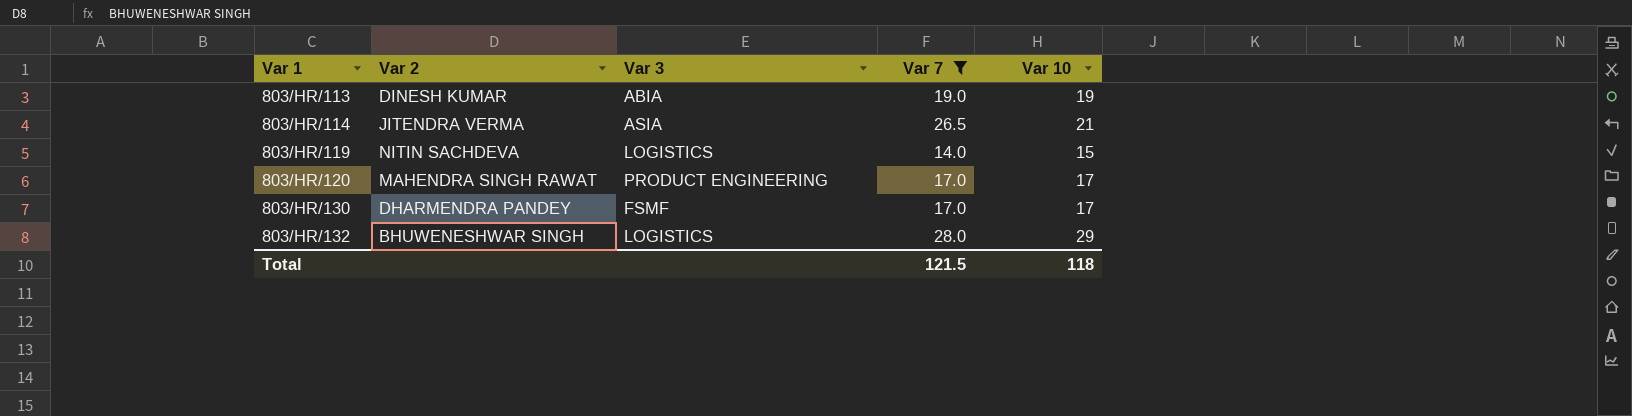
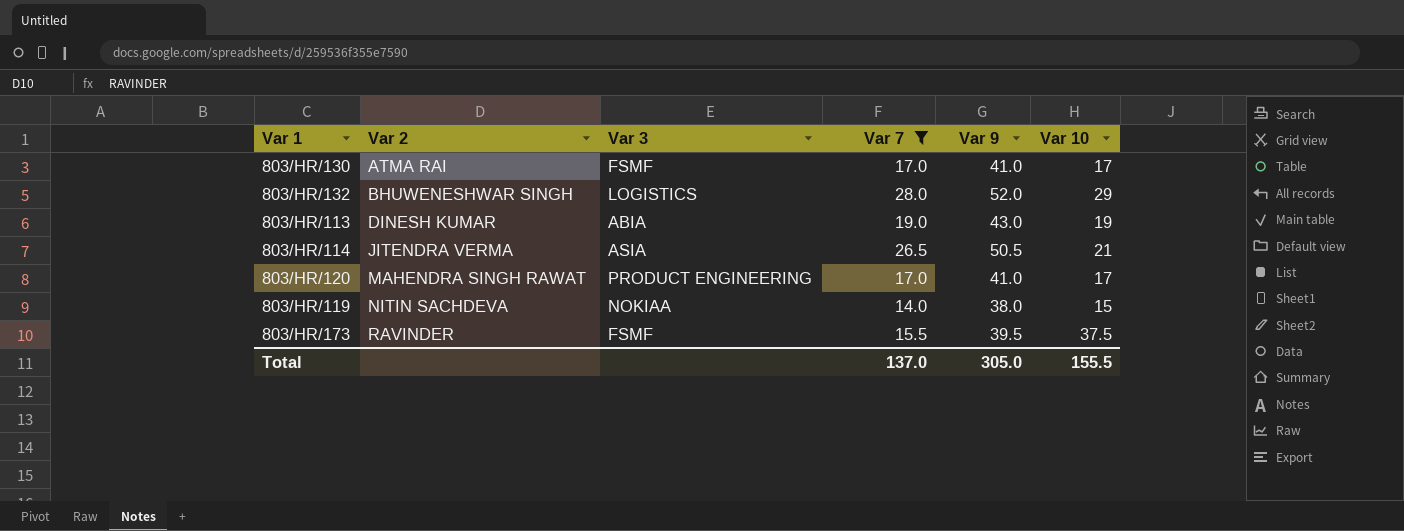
row order: Var 1 ascending -> Var 2 ascending
column Var 9 | position: none -> 5
803/HR/130 | Var 2: DHARMENDRA PANDEY -> ATMA RAI
803/HR/119 | Var 3: LOGISTICS -> NOKIAA
row 803/HR/173: none -> RAVINDER | FSMF | 15.5 | 39.5 | 37.5
Total | Var 7: 121.5 -> 137.0
Total | Var 10: 118 -> 155.5

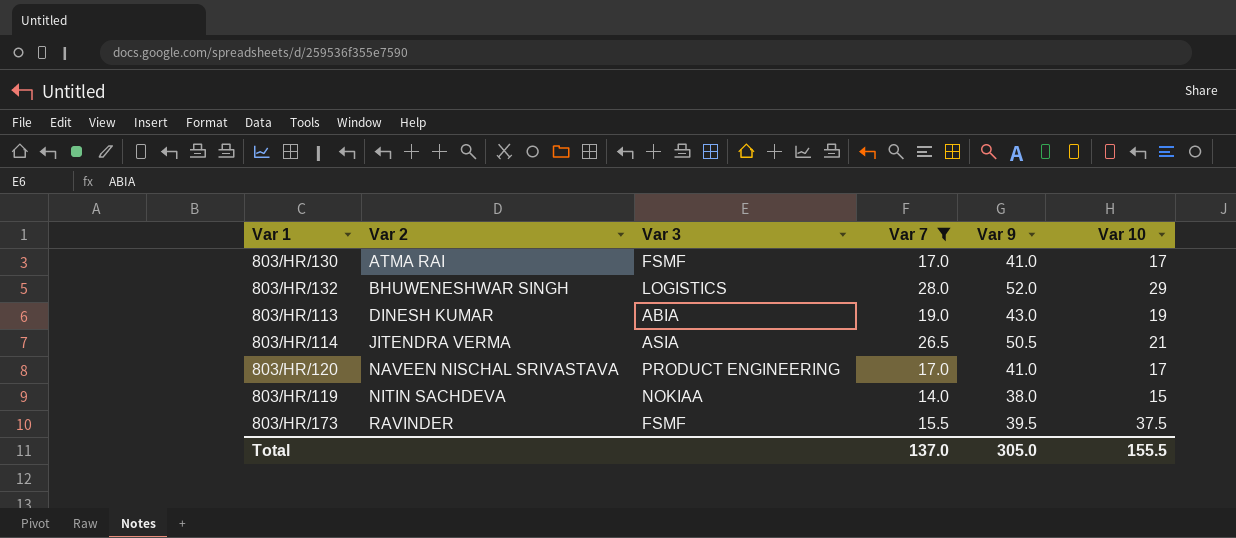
803/HR/120 | Var 2: MAHENDRA SINGH RAWAT -> NAVEEN NISCHAL SRIVASTAVA

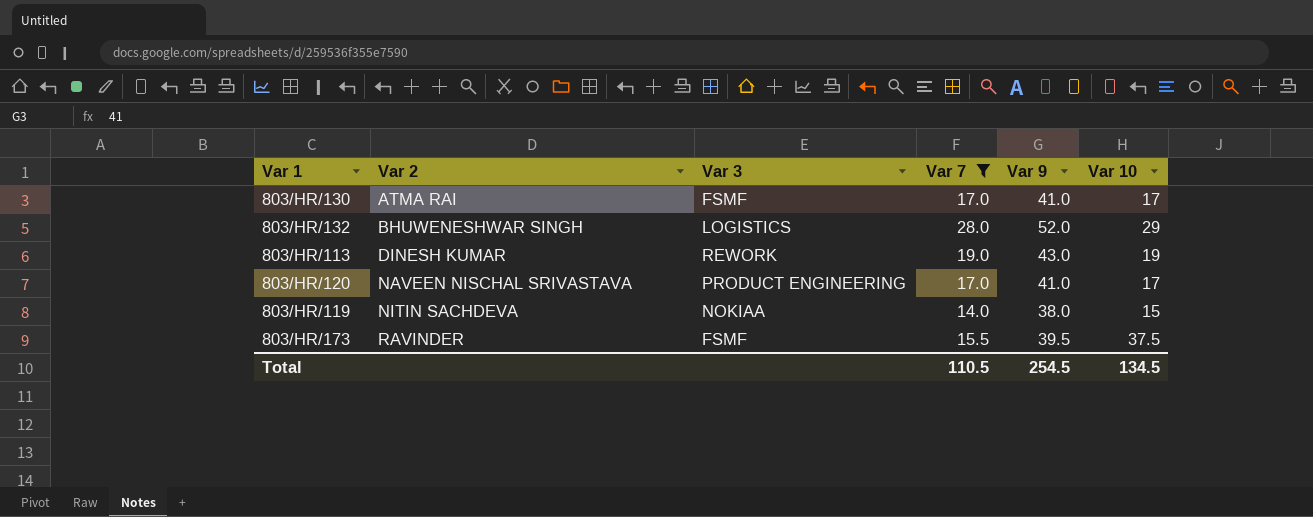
row 803/HR/114: JITENDRA VERMA | ASIA | 26.5 | 50.5 | 21 -> none
803/HR/113 | Var 3: ABIA -> REWORK
Total | Var 7: 137.0 -> 110.5
Total | Var 9: 305.0 -> 254.5
Total | Var 10: 155.5 -> 134.5

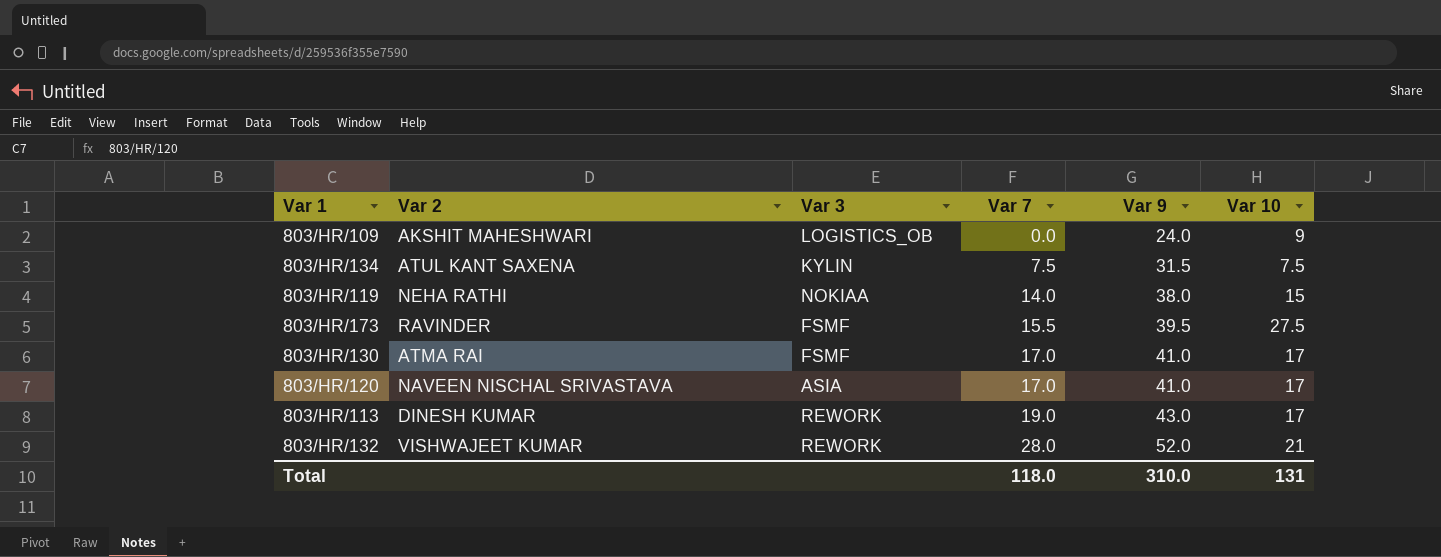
filter: Var 7 >= 14.0 -> none
row order: Var 2 ascending -> Var 7 ascending
803/HR/119 | Var 2: NITIN SACHDEVA -> NEHA RATHI
803/HR/173 | Var 10: 37.5 -> 27.5
803/HR/120 | Var 3: PRODUCT ENGINEERING -> ASIA
803/HR/113 | Var 10: 19 -> 17
803/HR/132 | Var 2: BHUWENESHWAR SINGH -> VISHWAJEET KUMAR
803/HR/132 | Var 3: LOGISTICS -> REWORK
803/HR/132 | Var 10: 29 -> 21
Total | Var 7: 110.5 -> 118.0
Total | Var 9: 254.5 -> 310.0
Total | Var 10: 134.5 -> 131

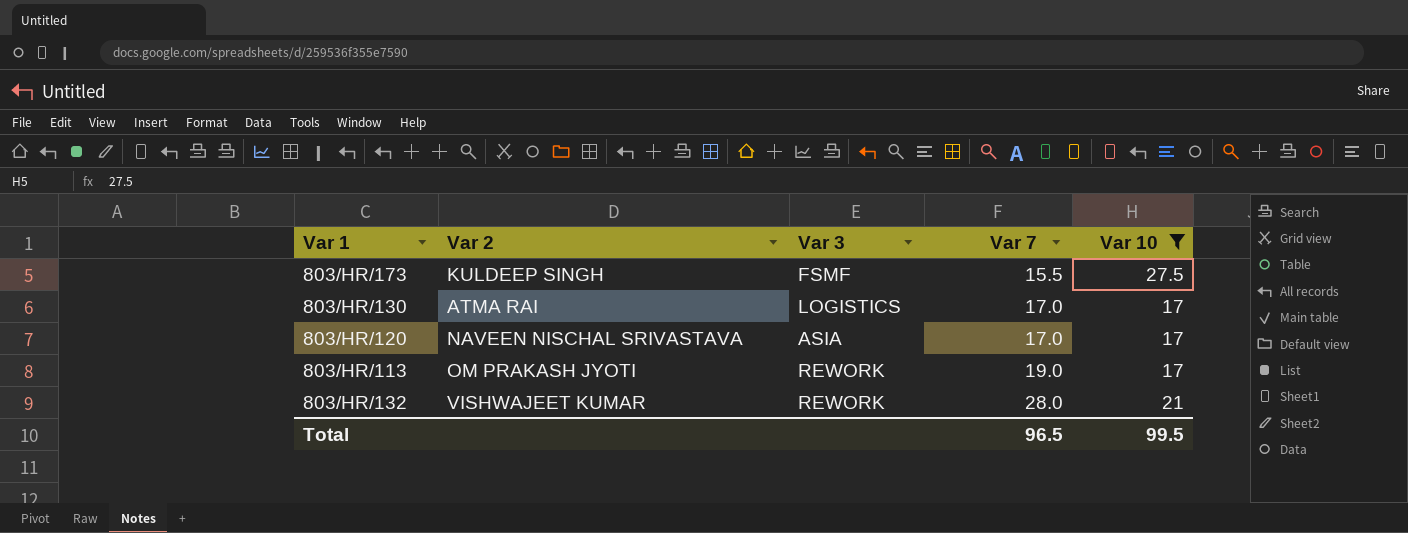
filter: none -> Var 10 >= 17
column Var 9 | position: 5 -> none
803/HR/173 | Var 2: RAVINDER -> KULDEEP SINGH
803/HR/130 | Var 3: FSMF -> LOGISTICS
803/HR/113 | Var 2: DINESH KUMAR -> OM PRAKASH JYOTI
Total | Var 7: 118.0 -> 96.5
Total | Var 10: 131 -> 99.5

